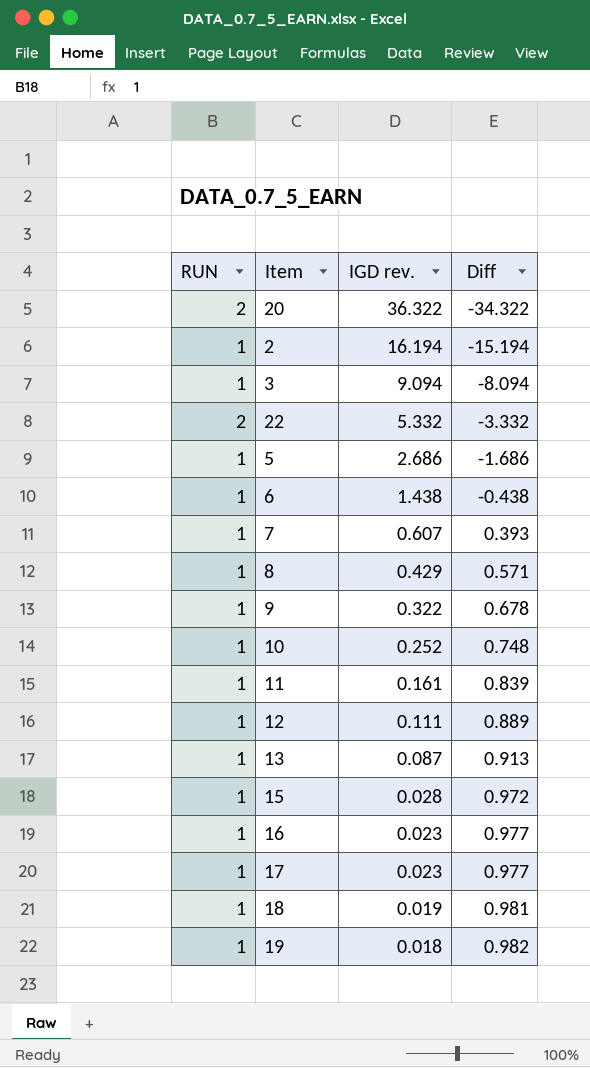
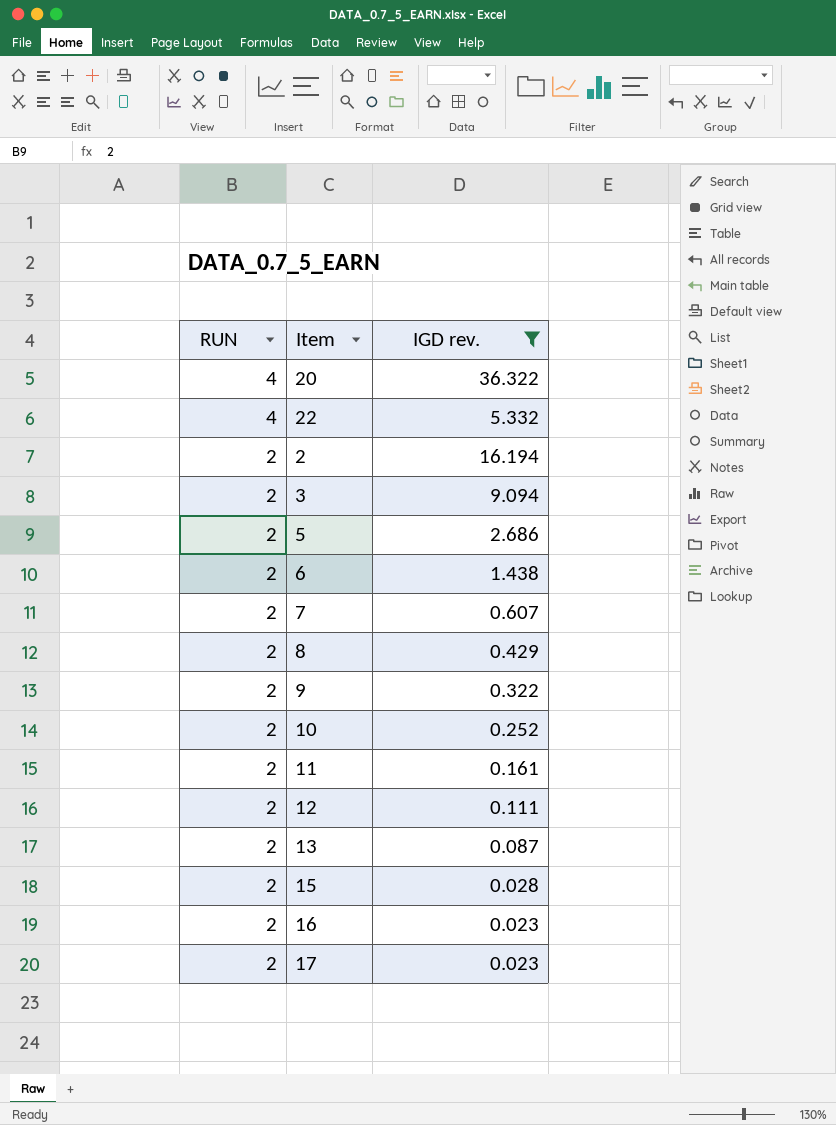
filter: none -> IGD rev. >= 0.023
row order: IGD rev. descending -> RUN descending
column Diff | formula: [RUN] - [IGD rev.] -> none
20 | RUN: 2 -> 4
22 | RUN: 2 -> 4
2 | RUN: 1 -> 2
3 | RUN: 1 -> 2
5 | RUN: 1 -> 2
6 | RUN: 1 -> 2
7 | RUN: 1 -> 2
8 | RUN: 1 -> 2
9 | RUN: 1 -> 2
10 | RUN: 1 -> 2
11 | RUN: 1 -> 2
12 | RUN: 1 -> 2
13 | RUN: 1 -> 2
15 | RUN: 1 -> 2
16 | RUN: 1 -> 2
17 | RUN: 1 -> 2

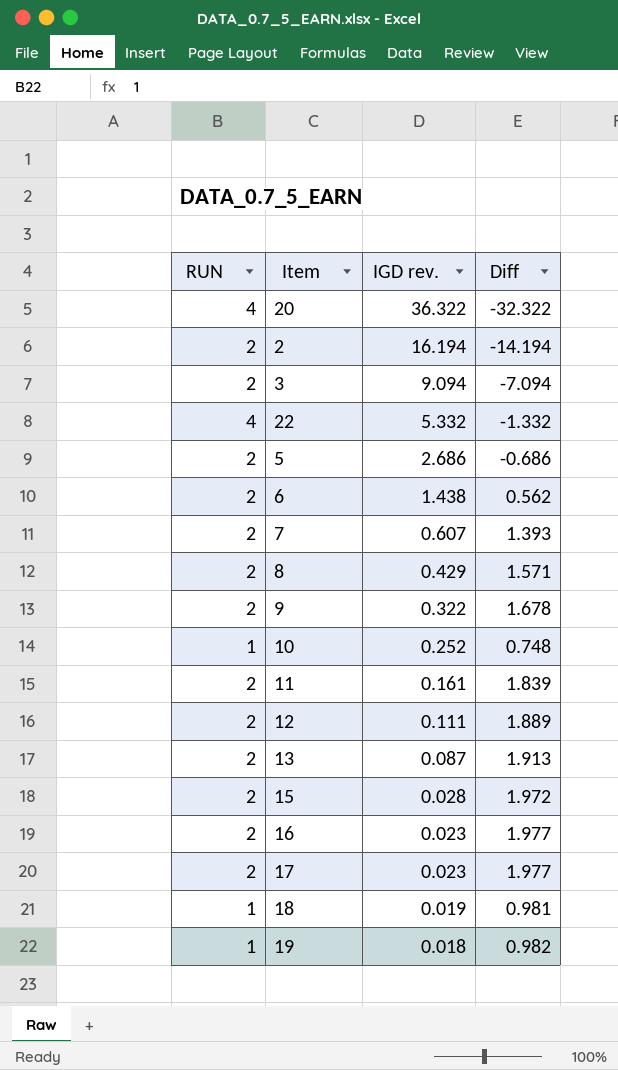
filter: IGD rev. >= 0.023 -> none
row order: RUN descending -> IGD rev. descending
column Diff | formula: none -> [RUN] - [IGD rev.]
10 | RUN: 2 -> 1

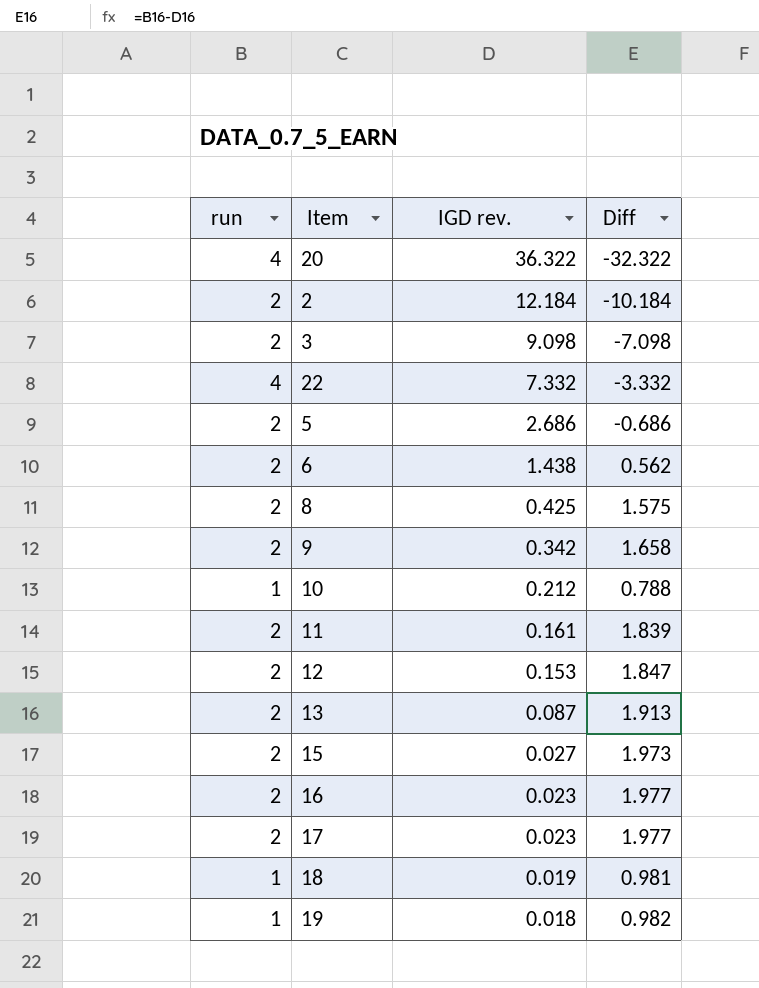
column name: RUN -> run
row 7: 2 | 0.607 | 1.393 -> none
2 | IGD rev.: 16.194 -> 12.184
2 | Diff: -14.194 -> -10.184
3 | IGD rev.: 9.094 -> 9.098
3 | Diff: -7.094 -> -7.098
22 | IGD rev.: 5.332 -> 7.332
22 | Diff: -1.332 -> -3.332
8 | IGD rev.: 0.429 -> 0.425
8 | Diff: 1.571 -> 1.575
9 | IGD rev.: 0.322 -> 0.342
9 | Diff: 1.678 -> 1.658
10 | IGD rev.: 0.252 -> 0.212
10 | Diff: 0.748 -> 0.788
12 | IGD rev.: 0.111 -> 0.153
12 | Diff: 1.889 -> 1.847
15 | IGD rev.: 0.028 -> 0.027
15 | Diff: 1.972 -> 1.973

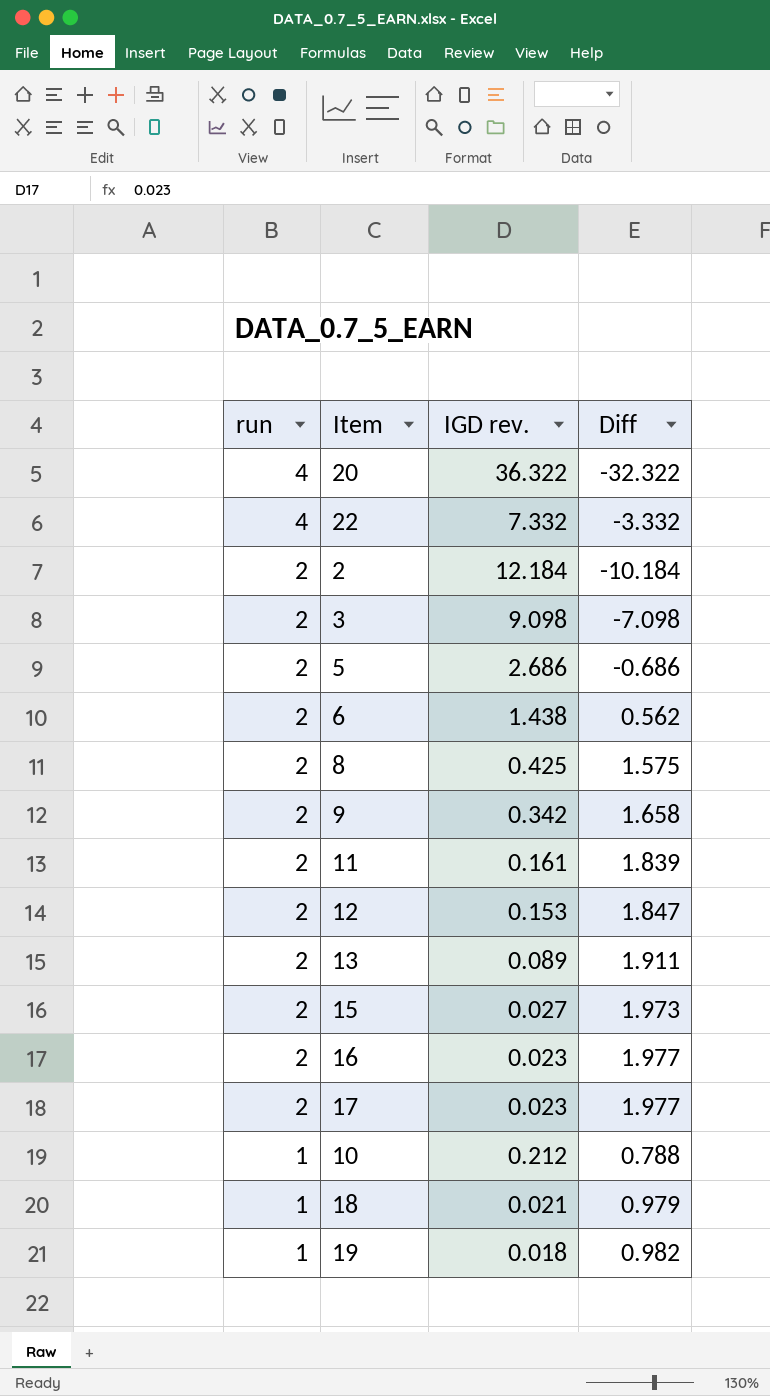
row order: IGD rev. descending -> run descending
13 | IGD rev.: 0.087 -> 0.089
13 | Diff: 1.913 -> 1.911
18 | IGD rev.: 0.019 -> 0.021
18 | Diff: 0.981 -> 0.979

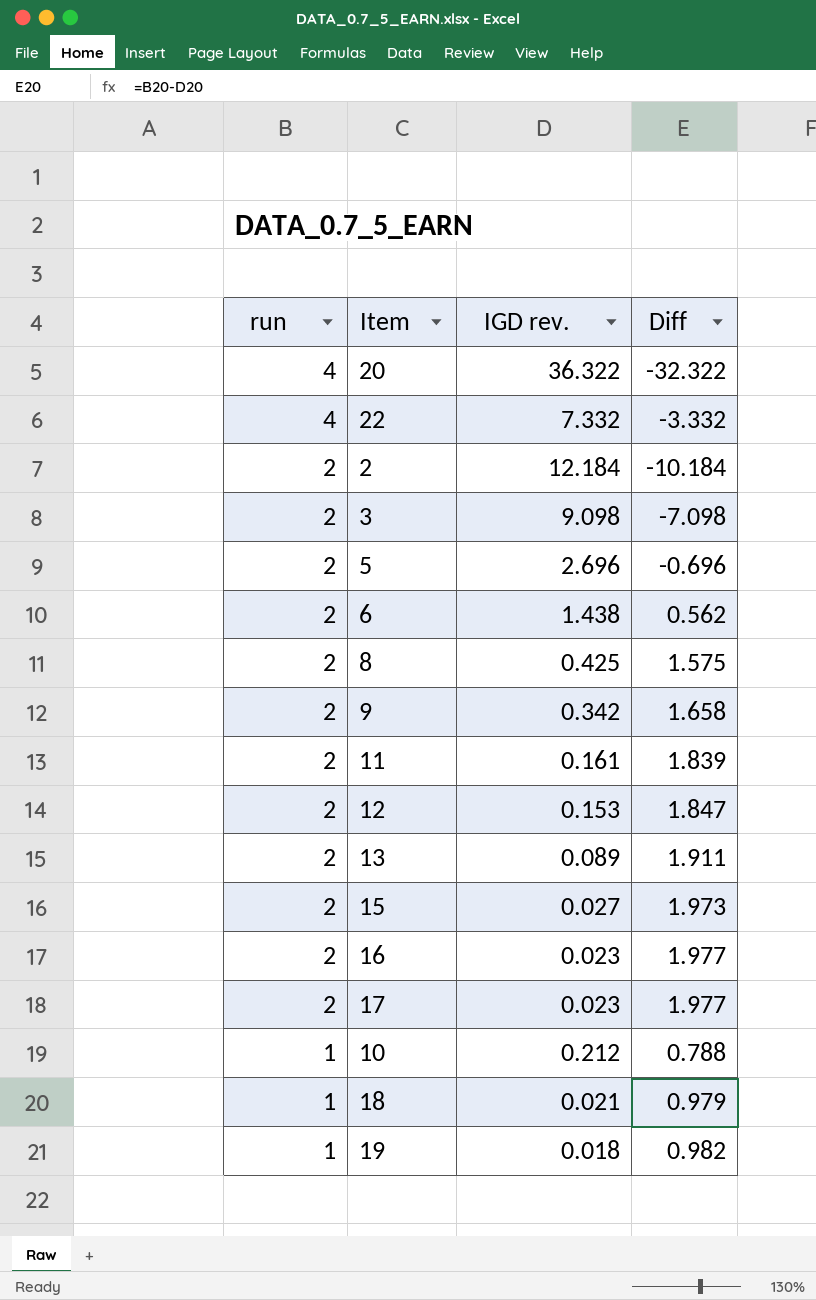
5 | IGD rev.: 2.686 -> 2.696
5 | Diff: -0.686 -> -0.696

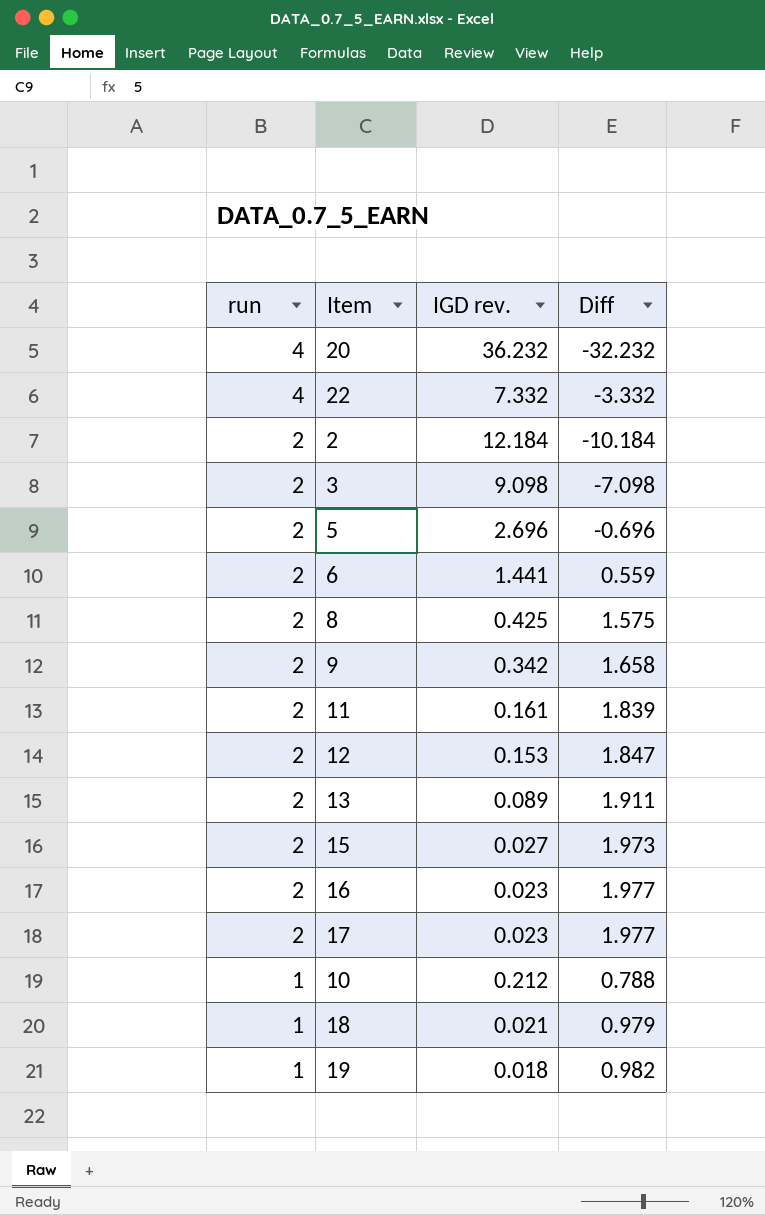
20 | IGD rev.: 36.322 -> 36.232
20 | Diff: -32.322 -> -32.232
6 | IGD rev.: 1.438 -> 1.441
6 | Diff: 0.562 -> 0.559

